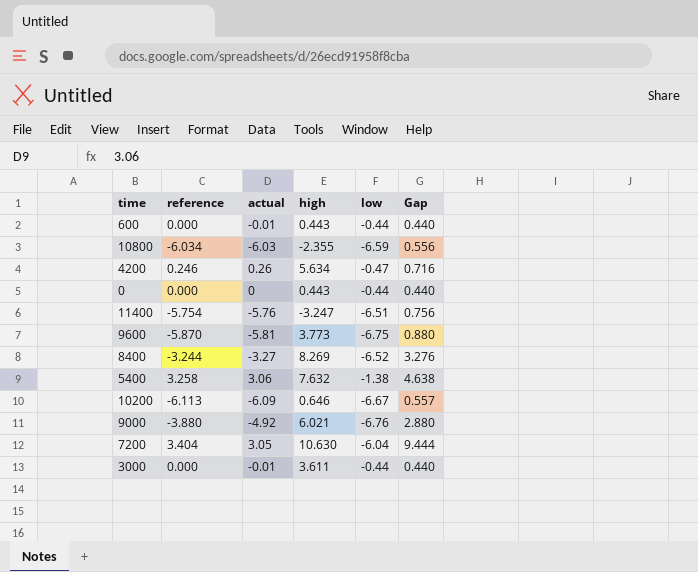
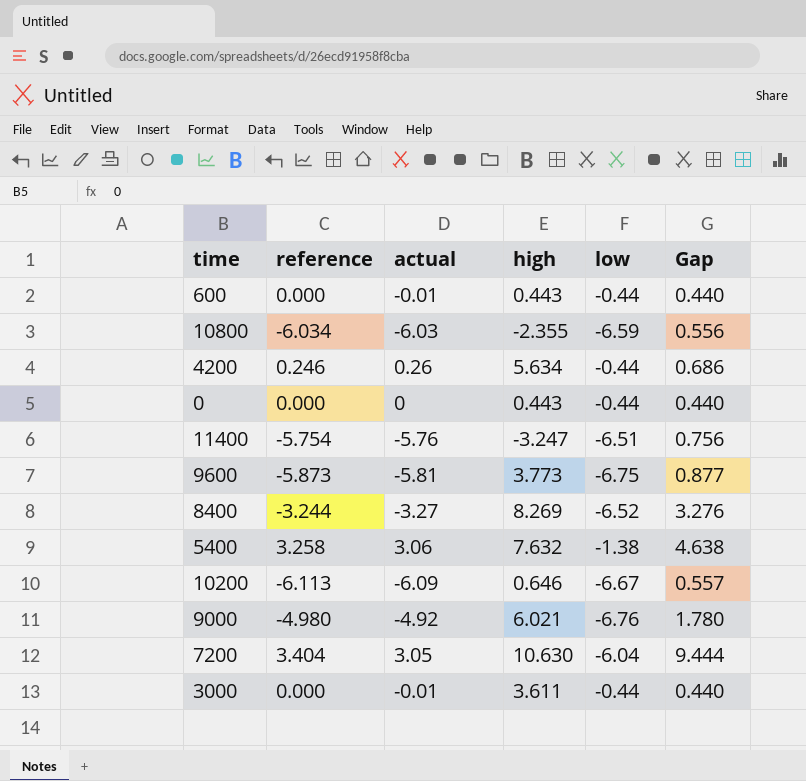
4200 | low: -0.47 -> -0.44
4200 | Gap: 0.716 -> 0.686
9600 | reference: -5.870 -> -5.873
9600 | Gap: 0.880 -> 0.877
9000 | reference: -3.880 -> -4.980
9000 | Gap: 2.880 -> 1.780

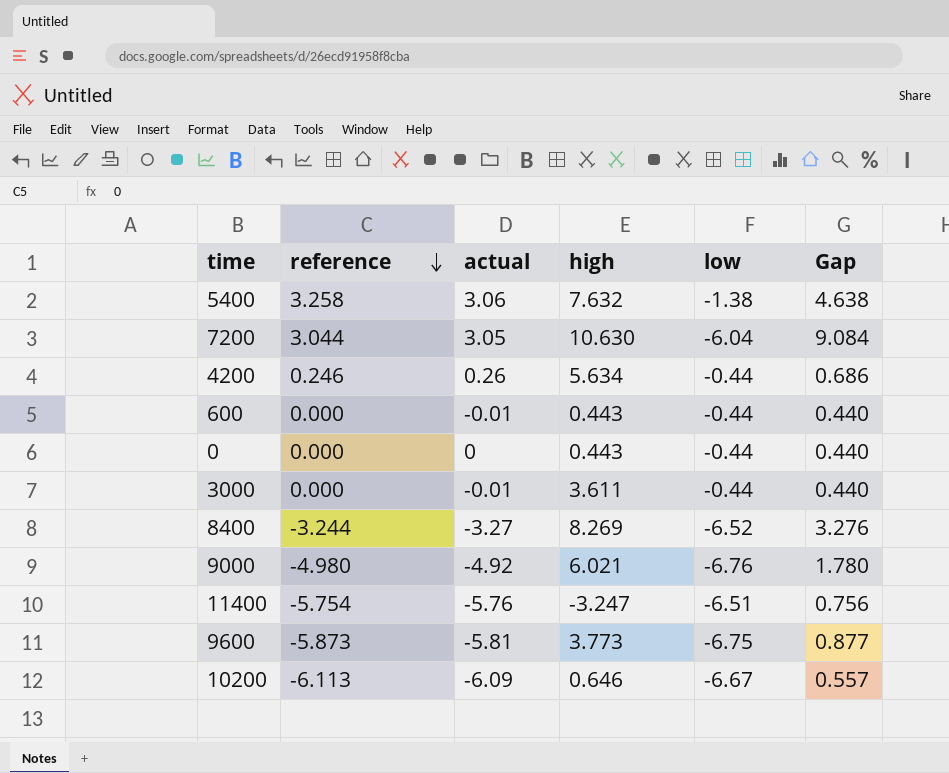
row order: none -> reference descending
row 10800: -6.034 | -6.03 | -2.355 | -6.59 | 0.556 -> none
7200 | reference: 3.404 -> 3.044
7200 | Gap: 9.444 -> 9.084

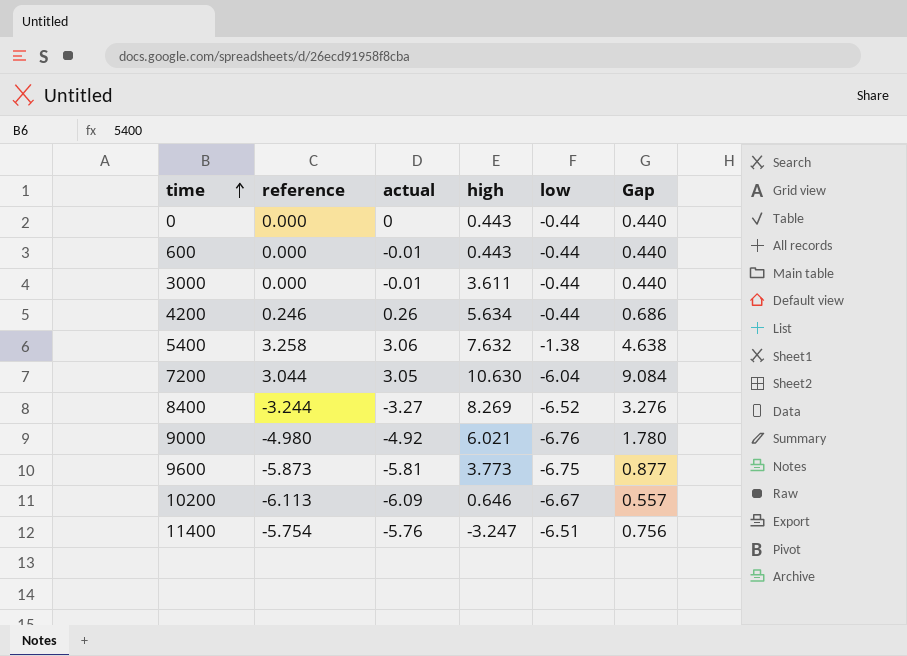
row order: reference descending -> time ascending

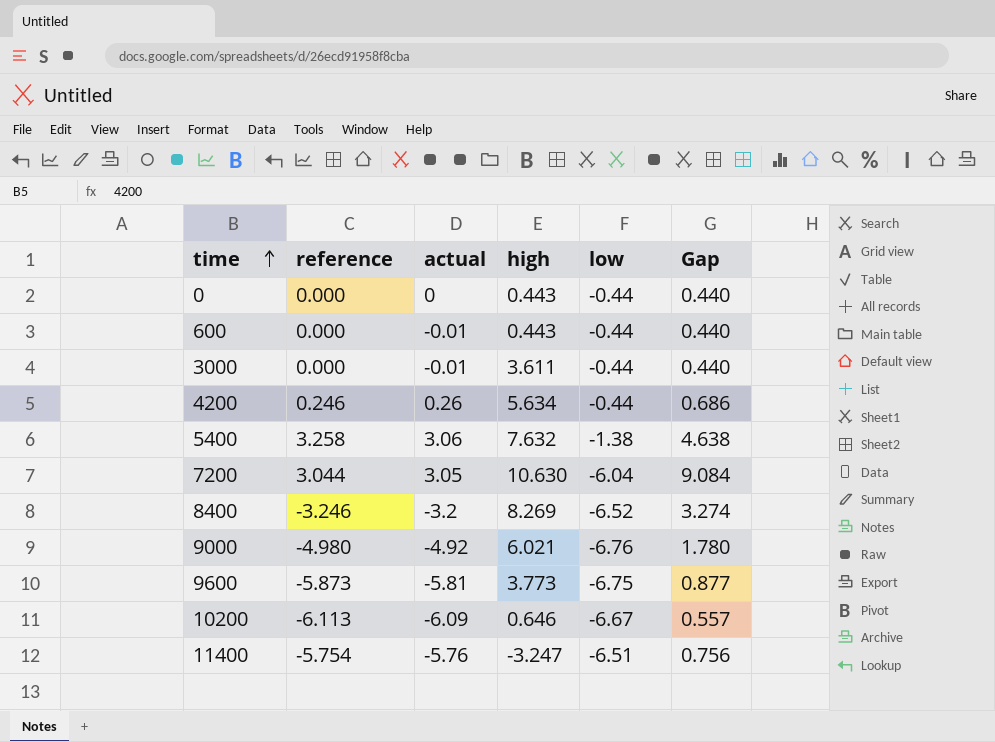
8400 | reference: -3.244 -> -3.246
8400 | actual: -3.27 -> -3.2
8400 | Gap: 3.276 -> 3.274

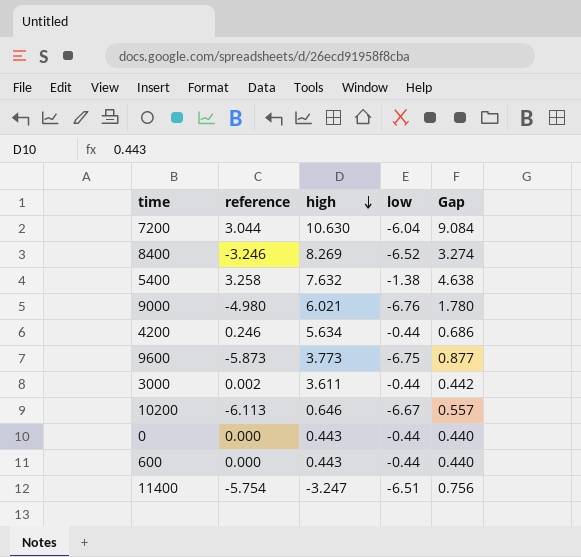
row order: time ascending -> high descending
column actual | position: 3 -> none
3000 | reference: 0.000 -> 0.002
3000 | Gap: 0.440 -> 0.442

